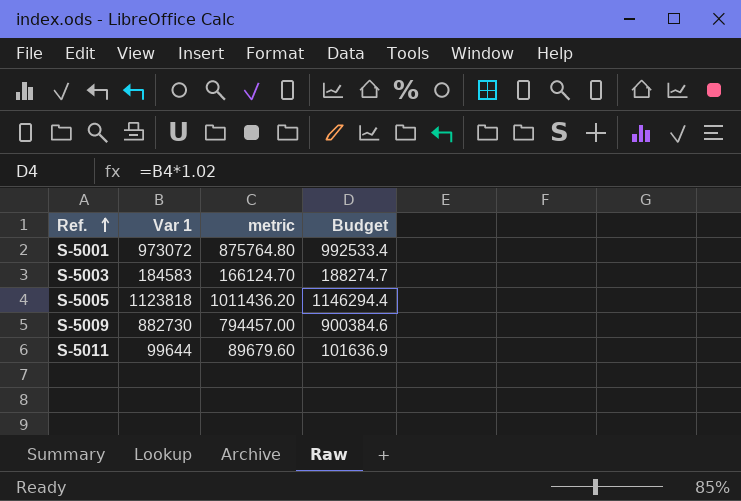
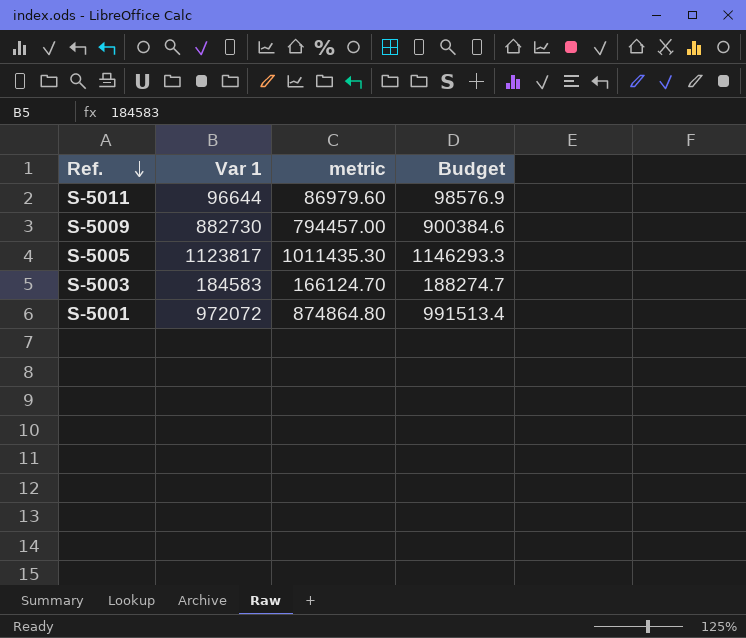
row order: Ref. ascending -> Ref. descending
S-5011 | Var 1: 99644 -> 96644
S-5011 | metric: 89679.60 -> 86979.60
S-5011 | Budget: 101636.9 -> 98576.9
S-5005 | Var 1: 1123818 -> 1123817
S-5005 | metric: 1011436.20 -> 1011435.30
S-5005 | Budget: 1146294.4 -> 1146293.3
S-5001 | Var 1: 973072 -> 972072
S-5001 | metric: 875764.80 -> 874864.80
S-5001 | Budget: 992533.4 -> 991513.4

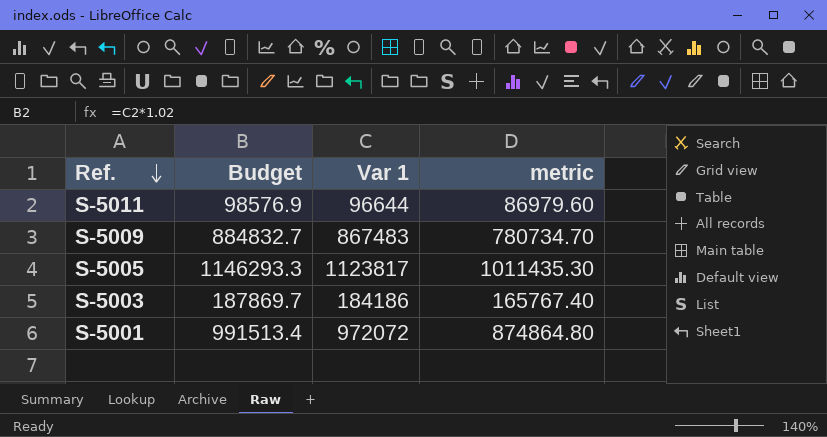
column Budget | position: 4 -> 2
S-5009 | Budget: 900384.6 -> 884832.7
S-5009 | Var 1: 882730 -> 867483
S-5009 | metric: 794457.00 -> 780734.70
S-5003 | Budget: 188274.7 -> 187869.7
S-5003 | Var 1: 184583 -> 184186
S-5003 | metric: 166124.70 -> 165767.40

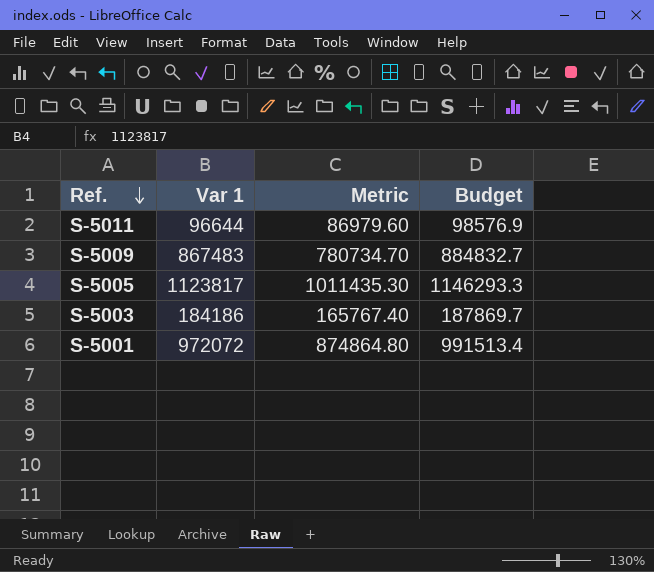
column name: metric -> Metric
column Budget | position: 2 -> 4

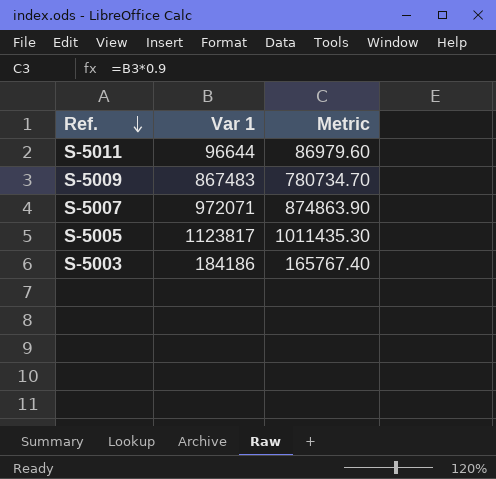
column Budget | formula: [Var 1] * 1.02 -> none
row S-5001: 972072 | 874864.80 | 991513.4 -> none
row S-5007: none -> 972071 | 874863.90

